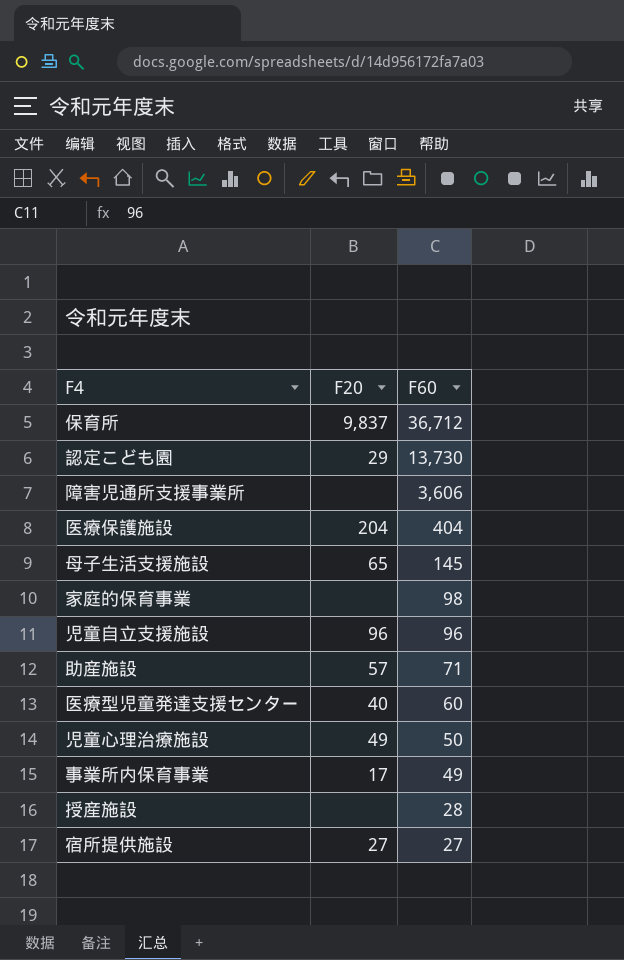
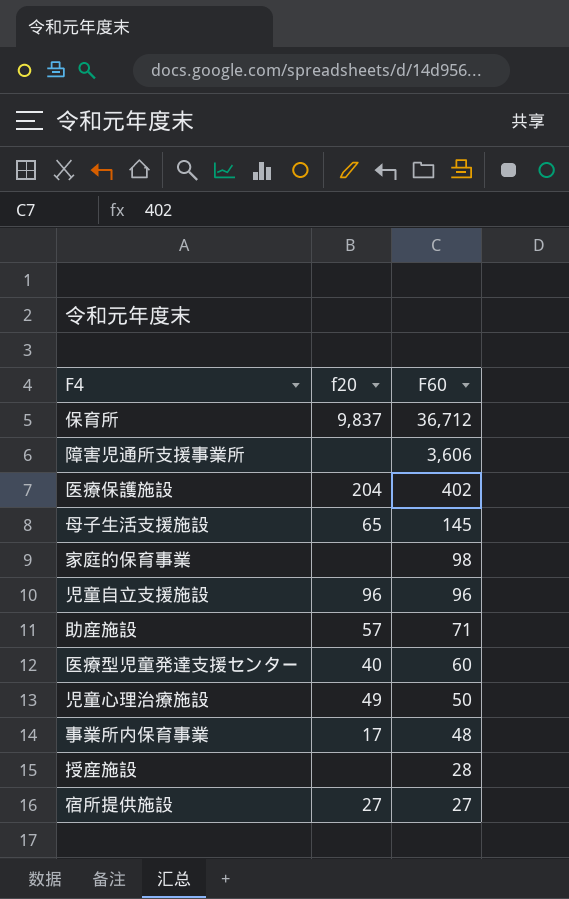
column name: F20 -> f20
row 認定こども園: 29 | 13,730 -> none
医療保護施設 | F60: 404 -> 402
事業所内保育事業 | F60: 49 -> 48

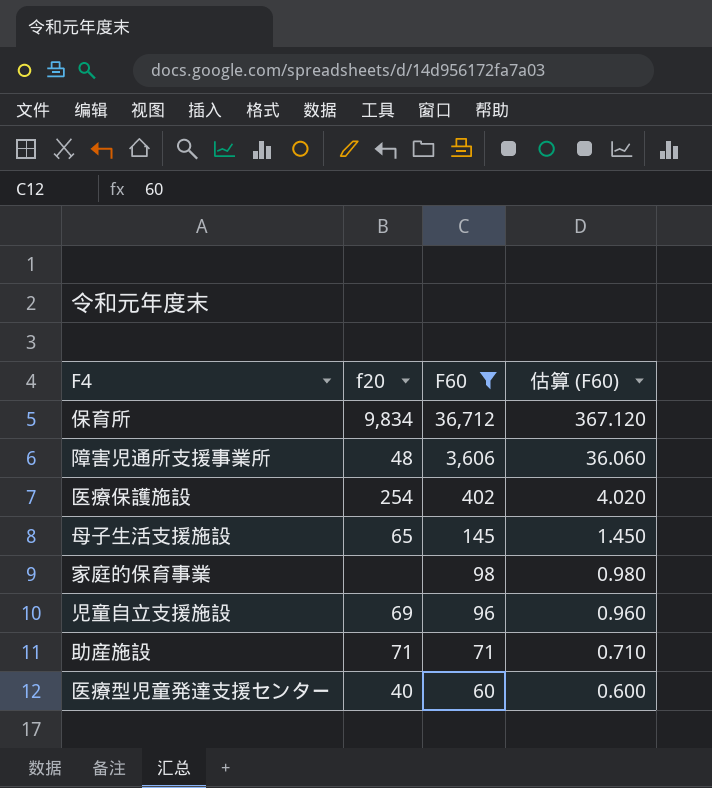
filter: none -> F60 >= 60
column 估算 (F60) | formula: none -> [F60] * 0.01
保育所 | f20: 9,837 -> 9,834
障害児通所支援事業所 | f20: none -> 48
医療保護施設 | f20: 204 -> 254
児童自立支援施設 | f20: 96 -> 69
助産施設 | f20: 57 -> 71

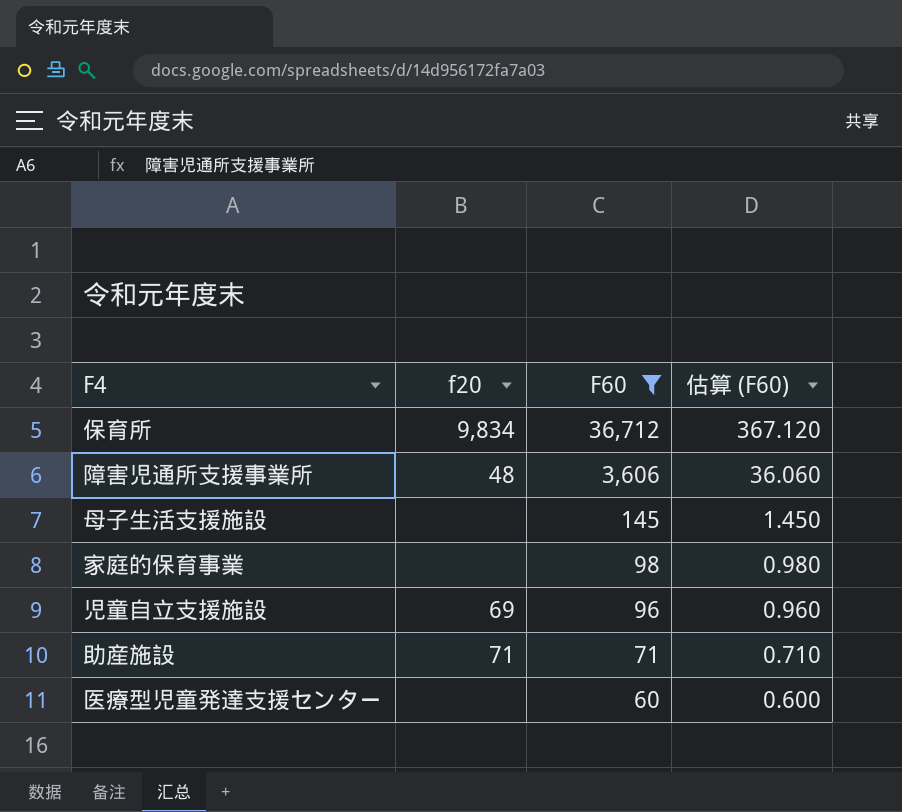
row 医療保護施設: 254 | 402 | 4.020 -> none
母子生活支援施設 | f20: 65 -> none
医療型児童発達支援センター | f20: 40 -> none

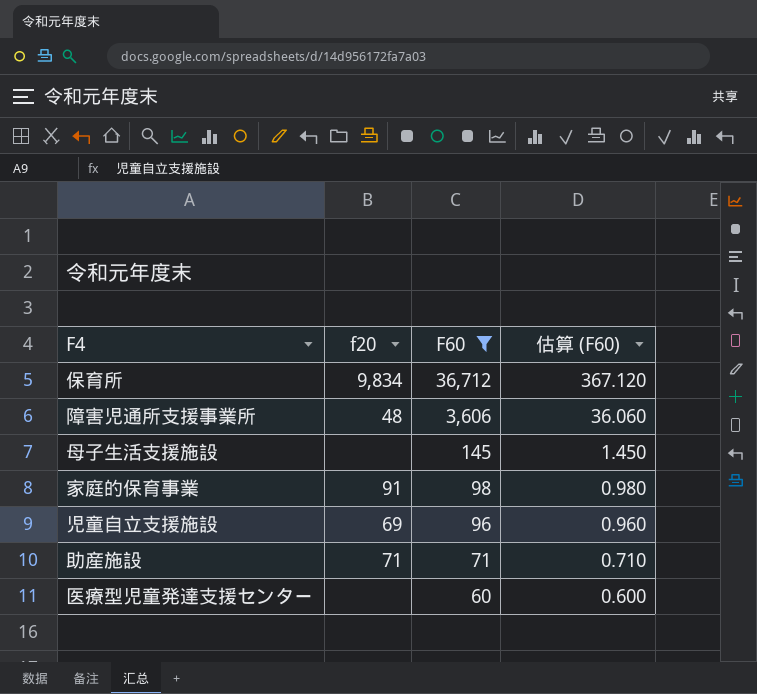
家庭的保育事業 | f20: none -> 91

